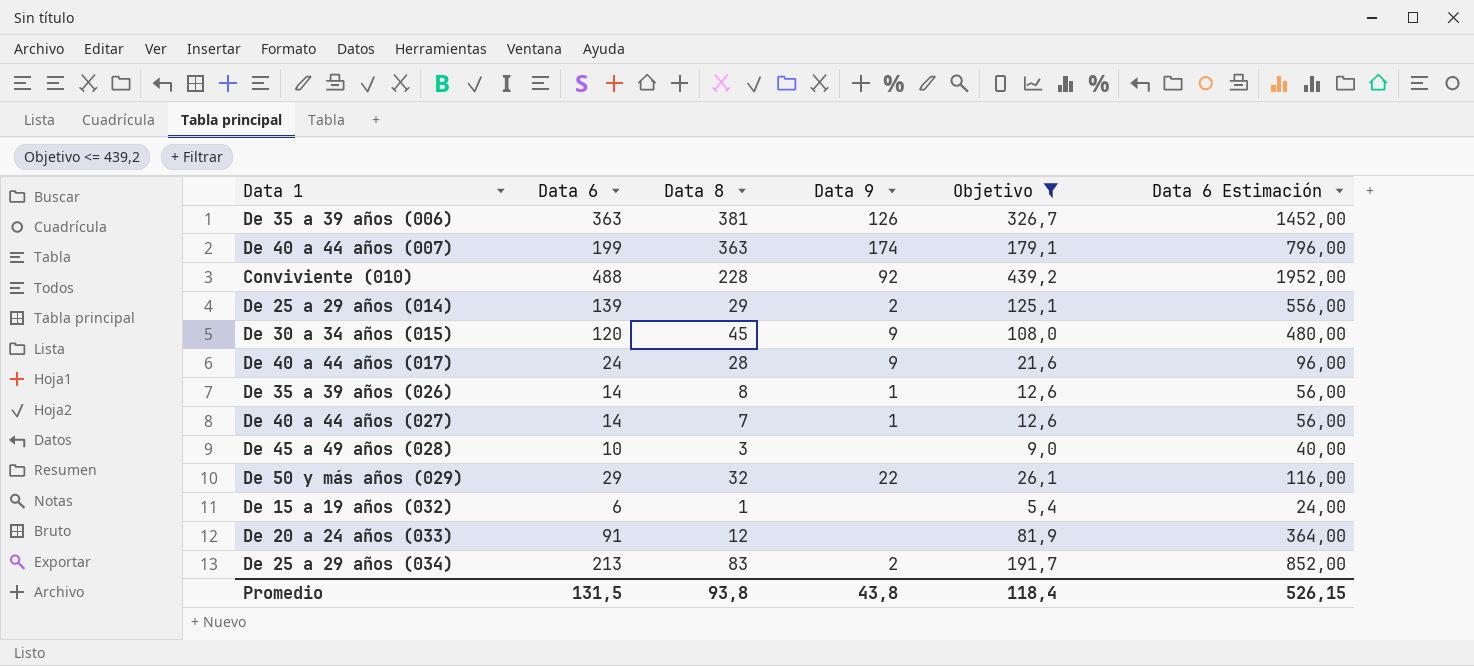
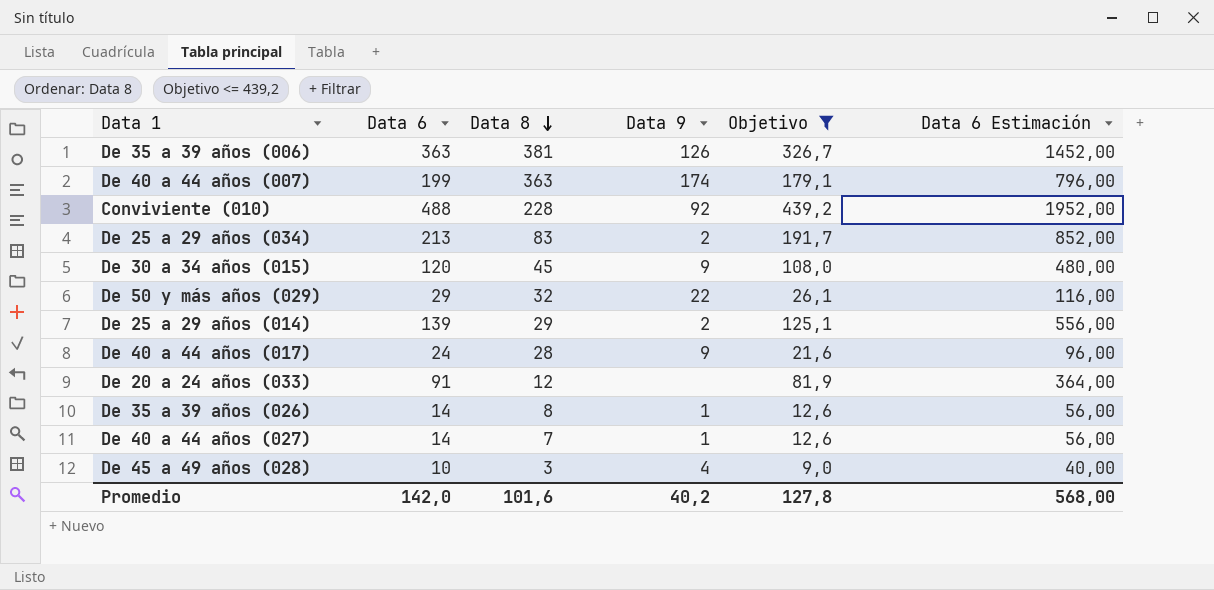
row order: none -> Data 8 descending
row De 15 a 19 años (032): 6 | 1 | none | 5,4 | 24,00 -> none
De 45 a 49 años (028) | Data 9: none -> 4
Promedio | Data 6: 131,5 -> 142,0
Promedio | Data 8: 93,8 -> 101,6
Promedio | Data 9: 43,8 -> 40,2
Promedio | Objetivo: 118,4 -> 127,8
Promedio | Data 6 Estimación: 526,15 -> 568,00

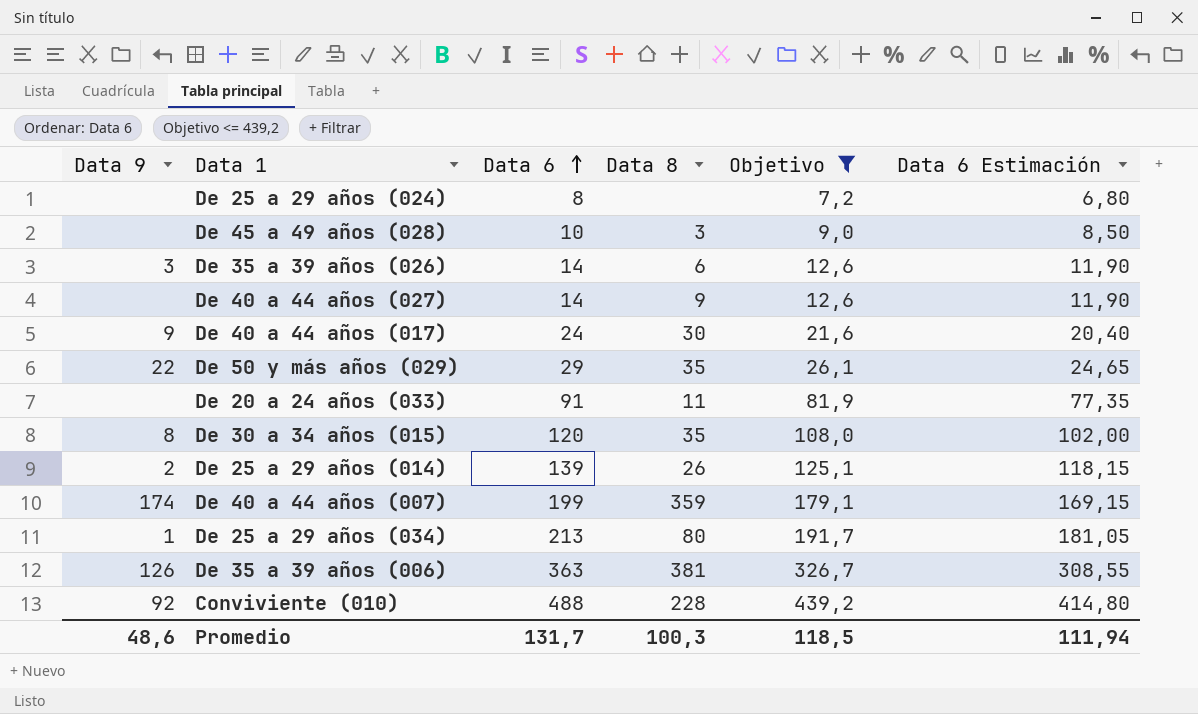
row order: Data 8 descending -> Data 6 ascending
column Data 9 | position: 4 -> 1
column Data 6 Estimación | formula: [Data 6] * 4 -> [Data 6] * 0,85
row De 25 a 29 años (024): none -> none | 8 | none | 7,2 | 6,80
De 45 a 49 años (028) | Data 9: 4 -> none
De 35 a 39 años (026) | Data 9: 1 -> 3
De 35 a 39 años (026) | Data 8: 8 -> 6
De 40 a 44 años (027) | Data 9: 1 -> none
De 40 a 44 años (027) | Data 8: 7 -> 9
De 40 a 44 años (017) | Data 8: 28 -> 30
De 50 y más años (029) | Data 8: 32 -> 35
De 20 a 24 años (033) | Data 8: 12 -> 11
De 30 a 34 años (015) | Data 9: 9 -> 8
De 30 a 34 años (015) | Data 8: 45 -> 35
De 25 a 29 años (014) | Data 8: 29 -> 26
De 40 a 44 años (007) | Data 8: 363 -> 359
De 25 a 29 años (034) | Data 9: 2 -> 1
De 25 a 29 años (034) | Data 8: 83 -> 80
Promedio | Data 9: 40,2 -> 48,6
Promedio | Data 6: 142,0 -> 131,7
Promedio | Data 8: 101,6 -> 100,3
Promedio | Objetivo: 127,8 -> 118,5
Promedio | Data 6 Estimación: 568,00 -> 111,94

